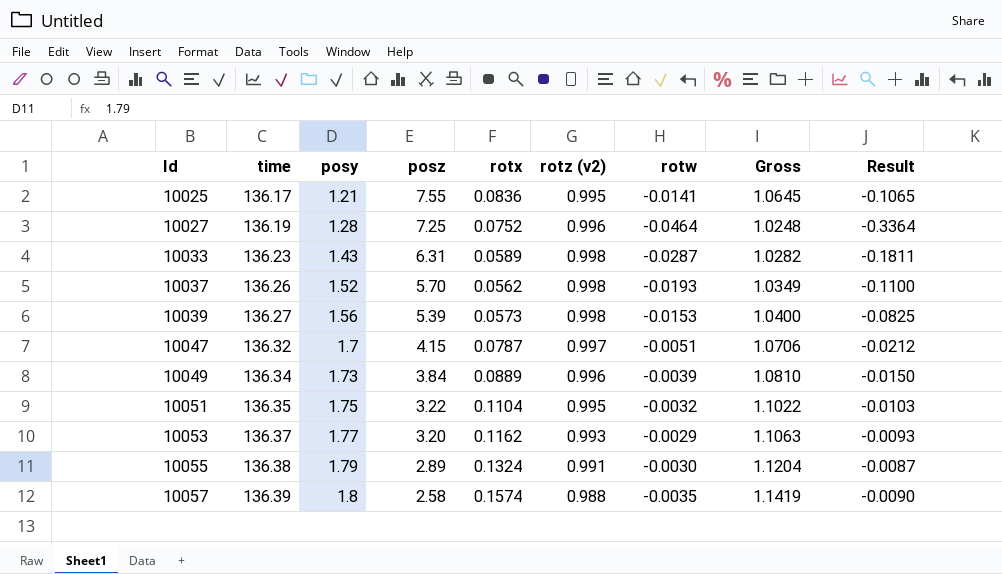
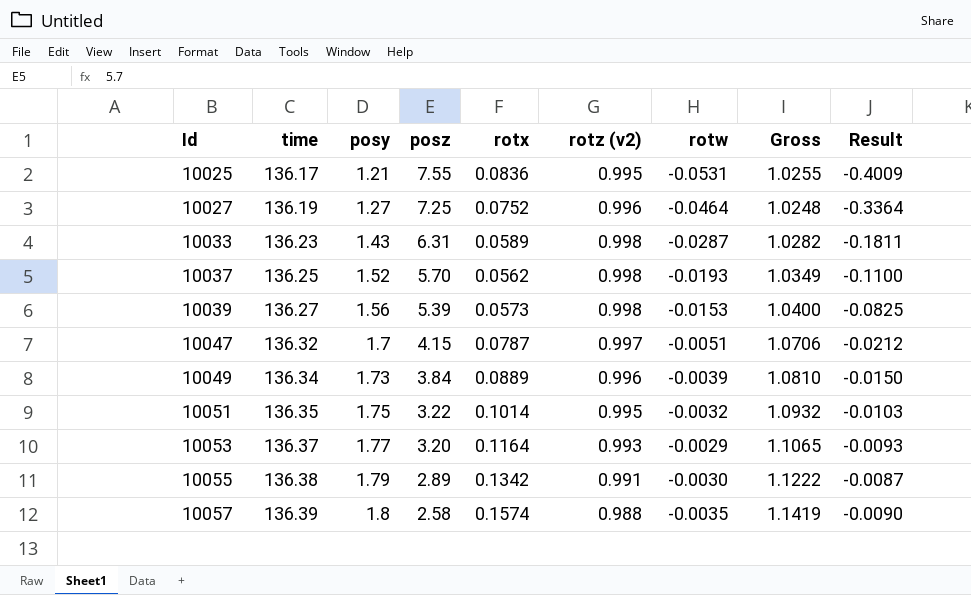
10025 | rotw: -0.0141 -> -0.0531
10025 | Gross: 1.0645 -> 1.0255
10025 | Result: -0.1065 -> -0.4009
10027 | posy: 1.28 -> 1.27
10037 | time: 136.26 -> 136.25
10051 | rotx: 0.1104 -> 0.1014
10051 | Gross: 1.1022 -> 1.0932
10053 | rotx: 0.1162 -> 0.1164
10053 | Gross: 1.1063 -> 1.1065
10055 | rotx: 0.1324 -> 0.1342
10055 | Gross: 1.1204 -> 1.1222

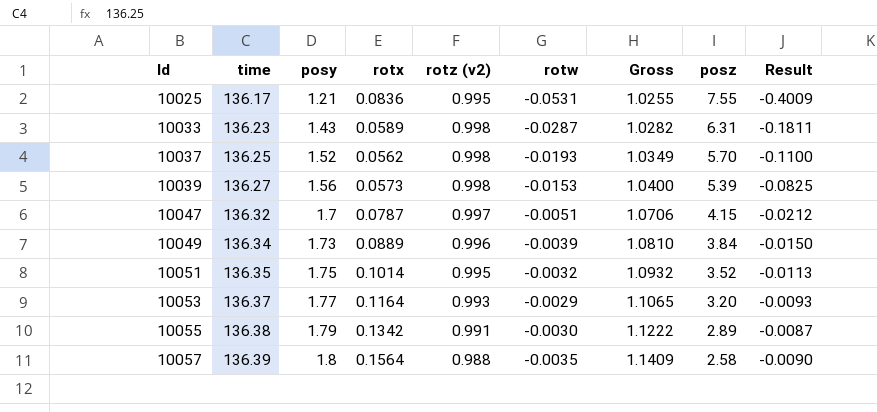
column posz | position: 4 -> 8
row 10027: 136.19 | 1.27 | 7.25 | 0.0752 | 0.996 | -0.0464 | 1.0248 | -0.3364 -> none
10051 | posz: 3.22 -> 3.52
10051 | Result: -0.0103 -> -0.0113
10057 | rotx: 0.1574 -> 0.1564
10057 | Gross: 1.1419 -> 1.1409

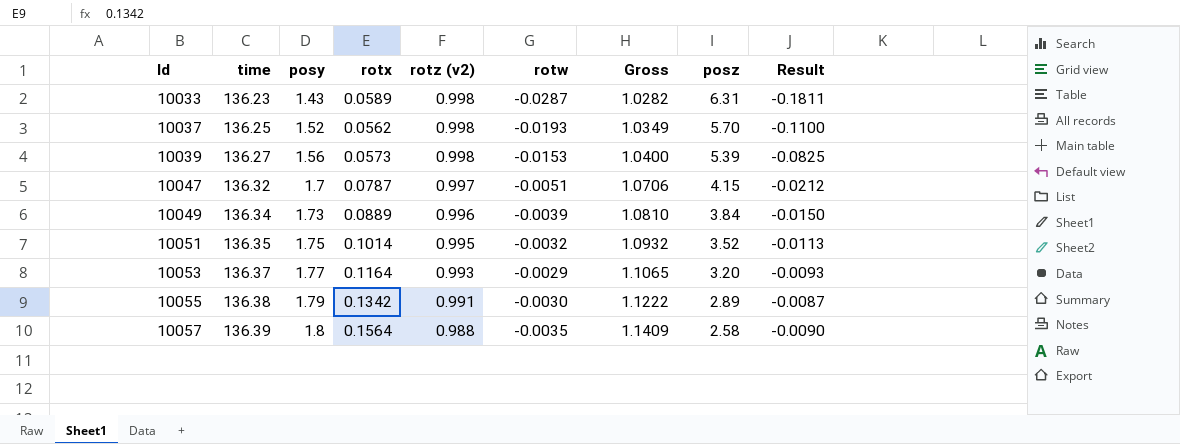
row 10025: 136.17 | 1.21 | 0.0836 | 0.995 | -0.0531 | 1.0255 | 7.55 | -0.4009 -> none

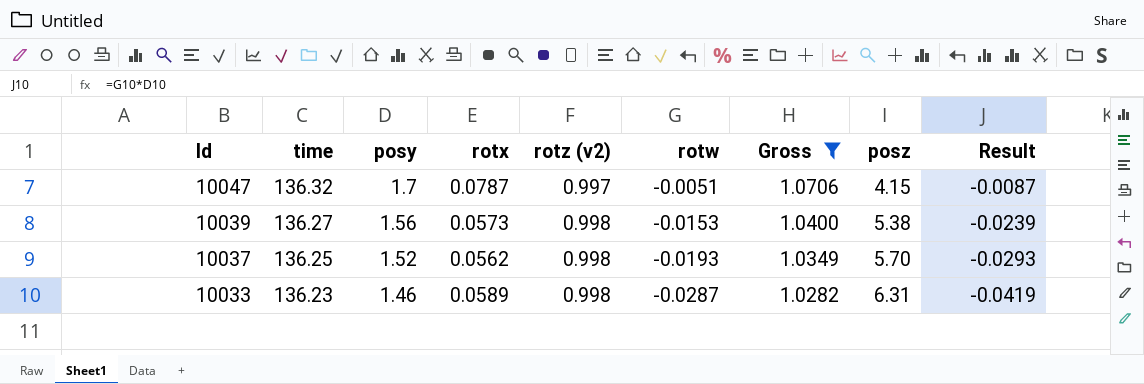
filter: none -> Gross <= 1.0706
row order: Id ascending -> Id descending
column Result | formula: [rotw] * [posz] -> [posy] * [rotw]
10039 | posz: 5.39 -> 5.38
10033 | posy: 1.43 -> 1.46

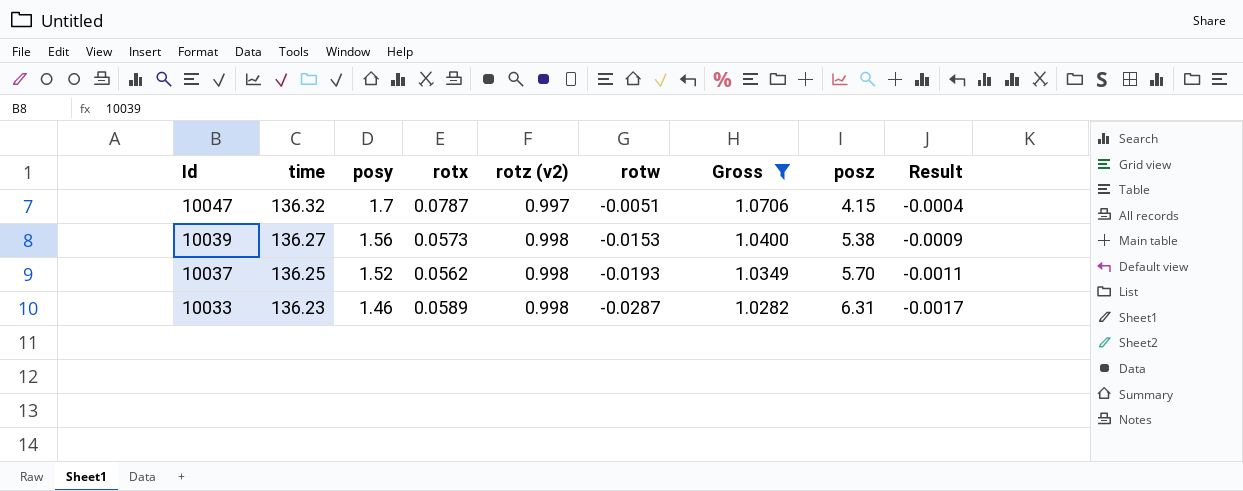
column Result | formula: [posy] * [rotw] -> [rotx] * [rotw]

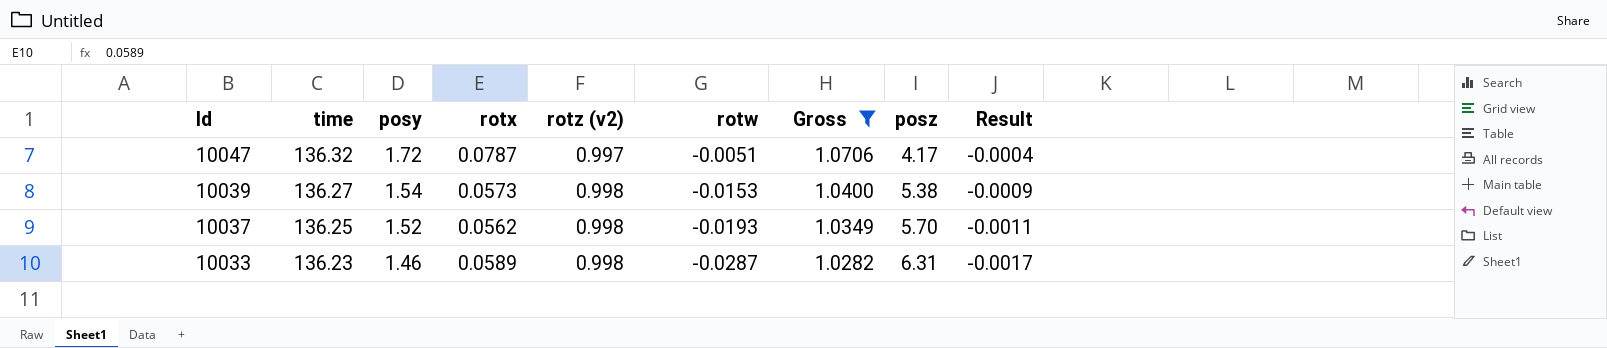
10047 | posy: 1.7 -> 1.72
10047 | posz: 4.15 -> 4.17
10039 | posy: 1.56 -> 1.54

